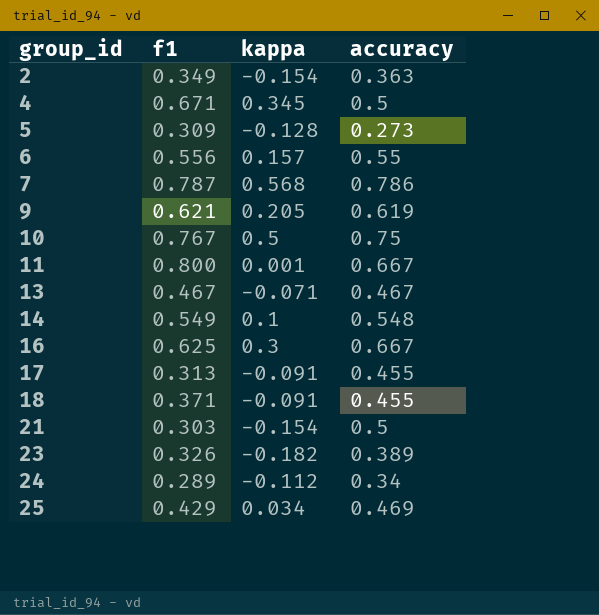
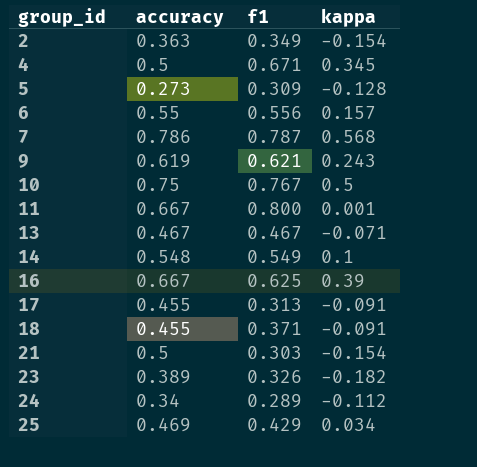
column accuracy | position: 4 -> 2
9 | kappa: 0.205 -> 0.243
16 | kappa: 0.3 -> 0.39

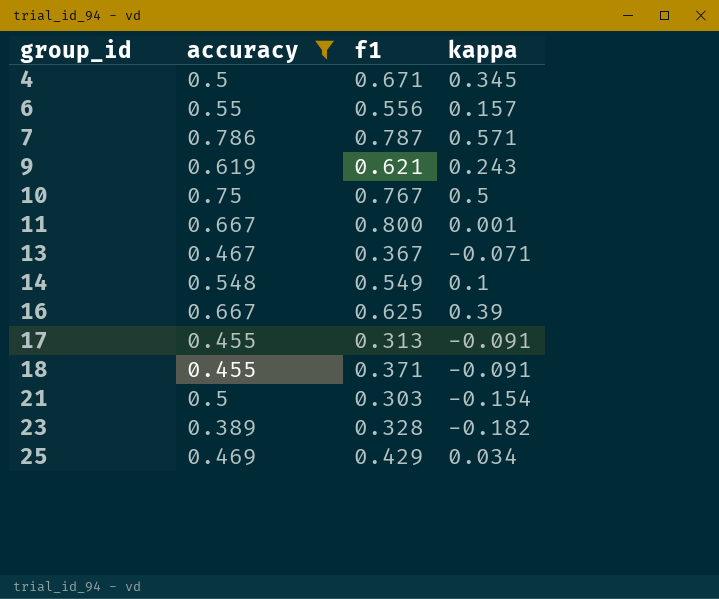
filter: none -> accuracy >= 0.389
7 | kappa: 0.568 -> 0.571
13 | f1: 0.467 -> 0.367
23 | f1: 0.326 -> 0.328

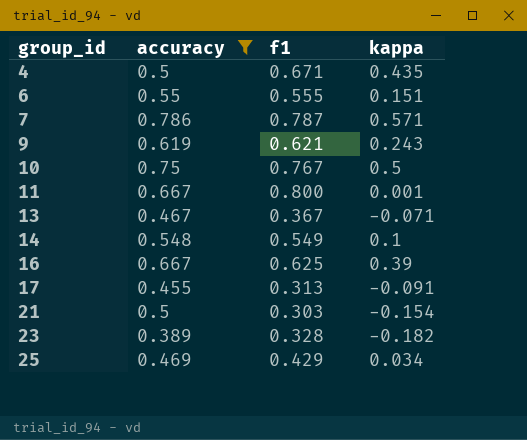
row 18: 0.455 | 0.371 | -0.091 -> none
4 | kappa: 0.345 -> 0.435
6 | f1: 0.556 -> 0.555
6 | kappa: 0.157 -> 0.151

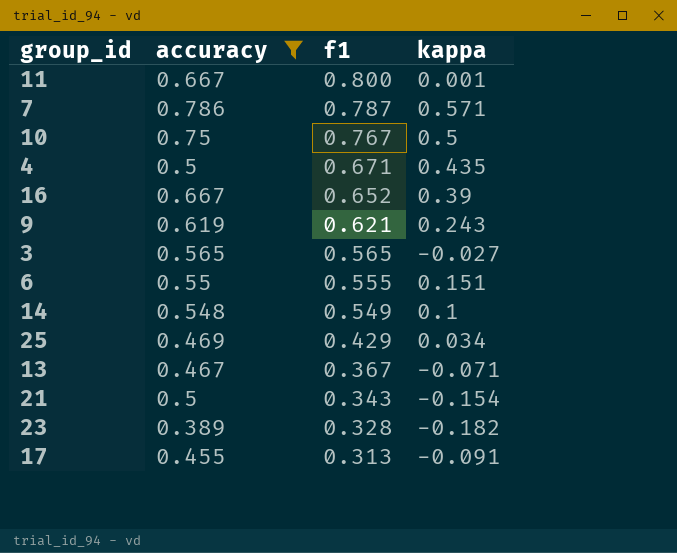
row order: group_id ascending -> f1 descending
16 | f1: 0.625 -> 0.652
row 3: none -> 0.565 | 0.565 | -0.027
21 | f1: 0.303 -> 0.343

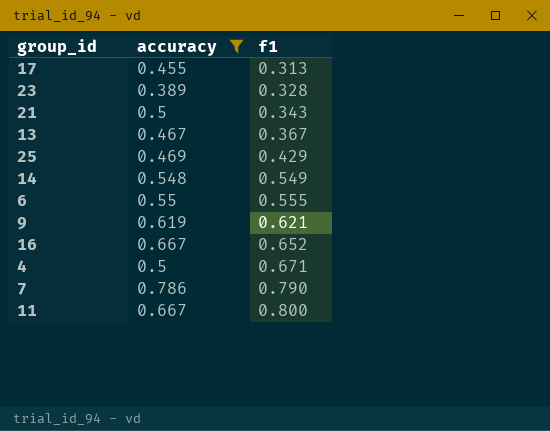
row order: f1 descending -> f1 ascending
column kappa | position: 4 -> none
row 10: 0.75 | 0.767 | 0.5 -> none
row 3: 0.565 | 0.565 | -0.027 -> none
7 | f1: 0.787 -> 0.790

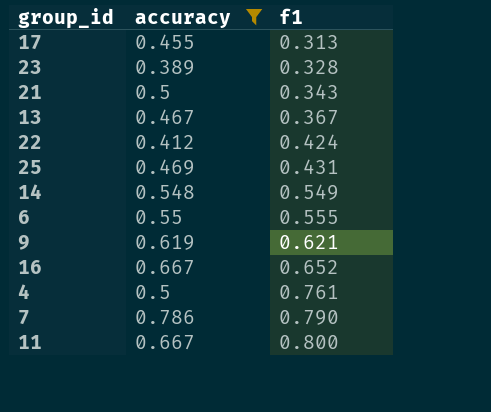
row 22: none -> 0.412 | 0.424
25 | f1: 0.429 -> 0.431
4 | f1: 0.671 -> 0.761

